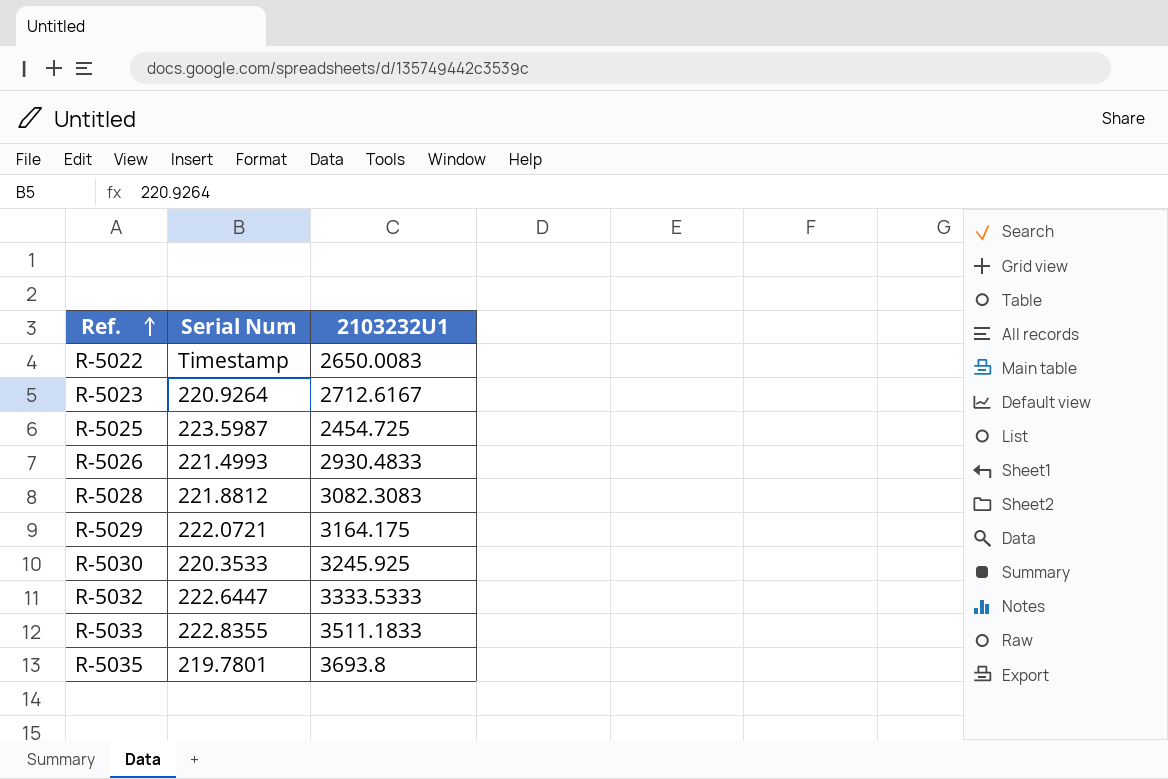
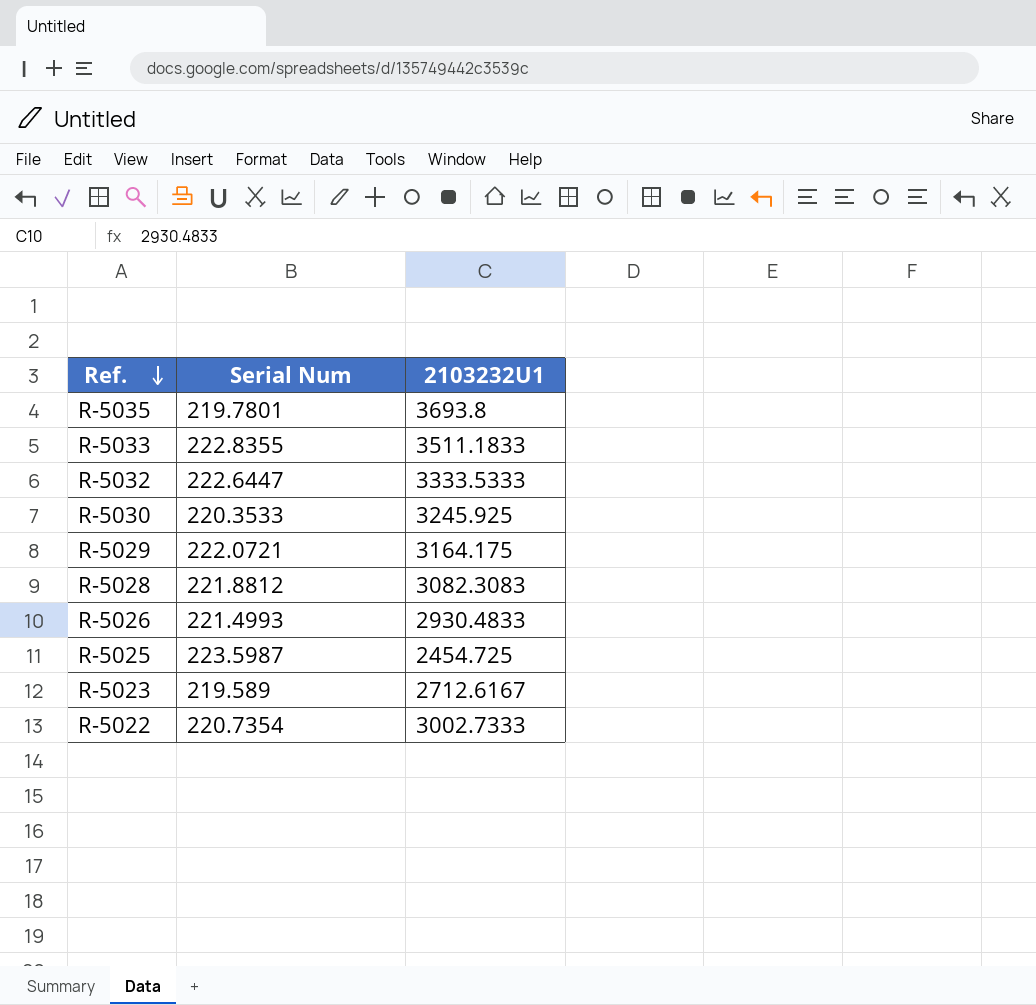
row order: Ref. ascending -> Ref. descending
R-5023 | Serial Num: 220.9264 -> 219.589
R-5022 | Serial Num: Timestamp -> 220.7354
R-5022 | 2103232U1: 2650.0083 -> 3002.7333

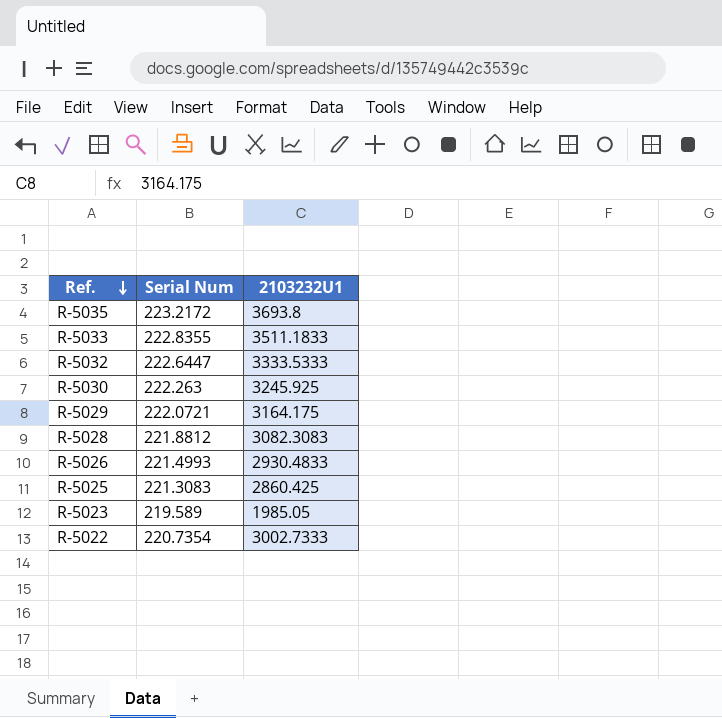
R-5035 | Serial Num: 219.7801 -> 223.2172
R-5030 | Serial Num: 220.3533 -> 222.263
R-5025 | Serial Num: 223.5987 -> 221.3083
R-5025 | 2103232U1: 2454.725 -> 2860.425
R-5023 | 2103232U1: 2712.6167 -> 1985.05

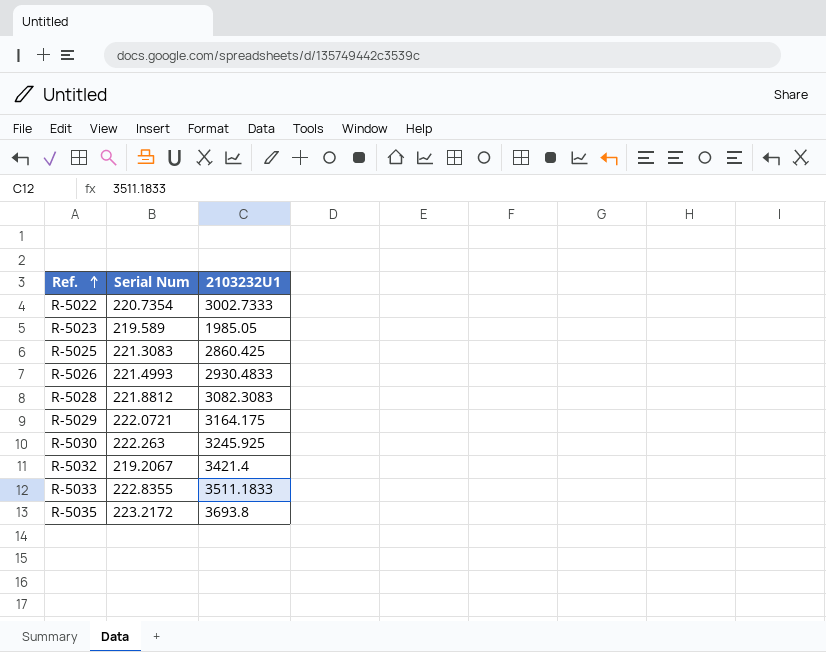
row order: Ref. descending -> Ref. ascending
R-5032 | Serial Num: 222.6447 -> 219.2067
R-5032 | 2103232U1: 3333.5333 -> 3421.4

